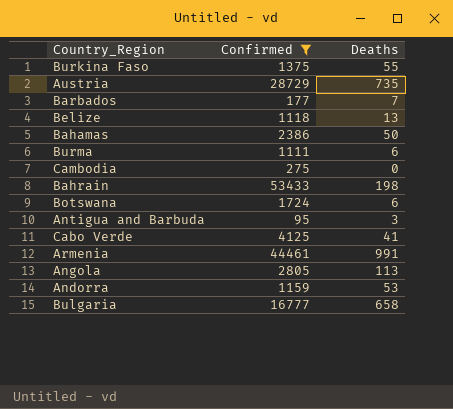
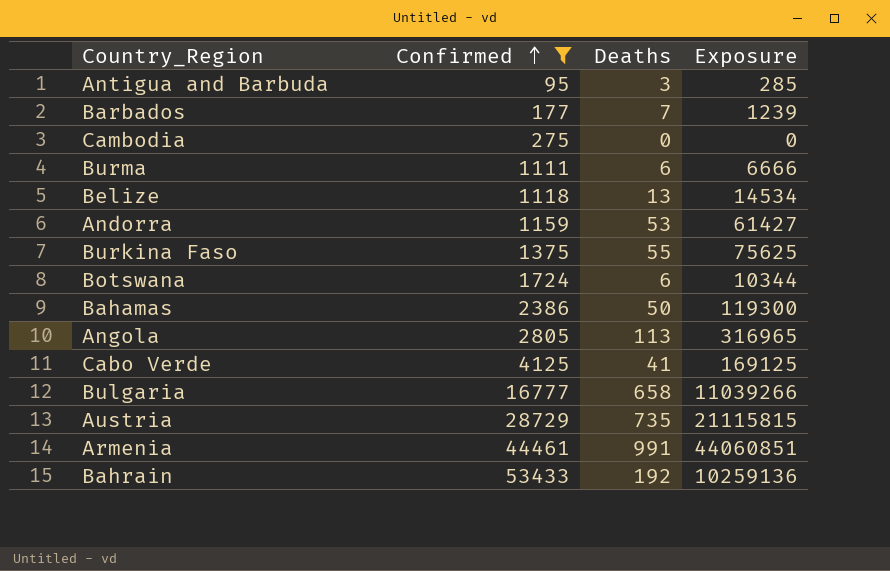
row order: none -> Confirmed ascending
column Exposure | formula: none -> [Confirmed] * [Deaths]
Bahrain | Deaths: 198 -> 192

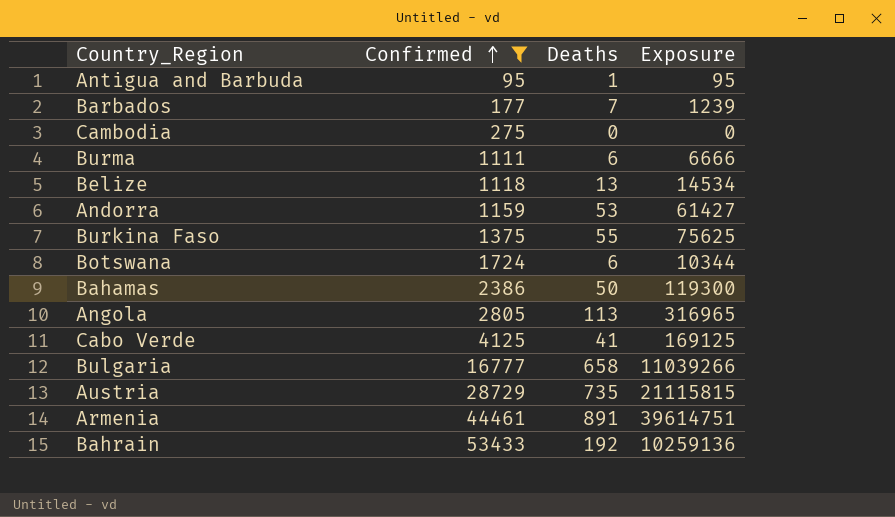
Antigua and Barbuda | Deaths: 3 -> 1
Antigua and Barbuda | Exposure: 285 -> 95
Armenia | Deaths: 991 -> 891
Armenia | Exposure: 44060851 -> 39614751

